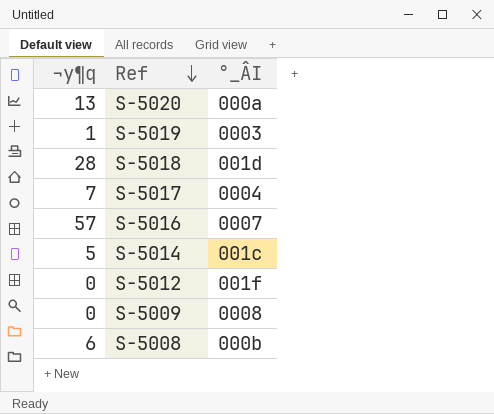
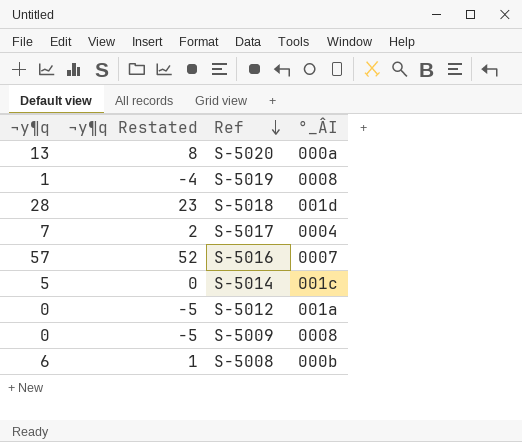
column ¬y¶q Restated | formula: none -> [¬y¶q] - 5
S-5019 | °_ÂI: 0003 -> 0008
S-5012 | °_ÂI: 001f -> 001a

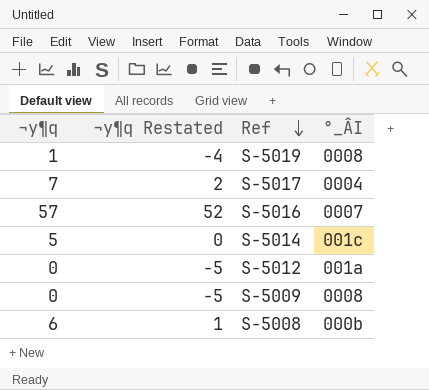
row S-5020: 13 | 8 | 000a -> none
row S-5018: 28 | 23 | 001d -> none

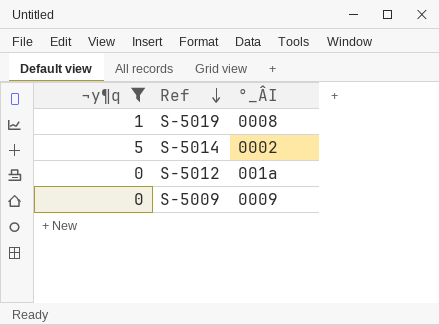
filter: none -> ¬y¶q <= 5
column ¬y¶q Restated | formula: [¬y¶q] - 5 -> none
S-5014 | °_ÂI: 001c -> 0002
S-5009 | °_ÂI: 0008 -> 0009

